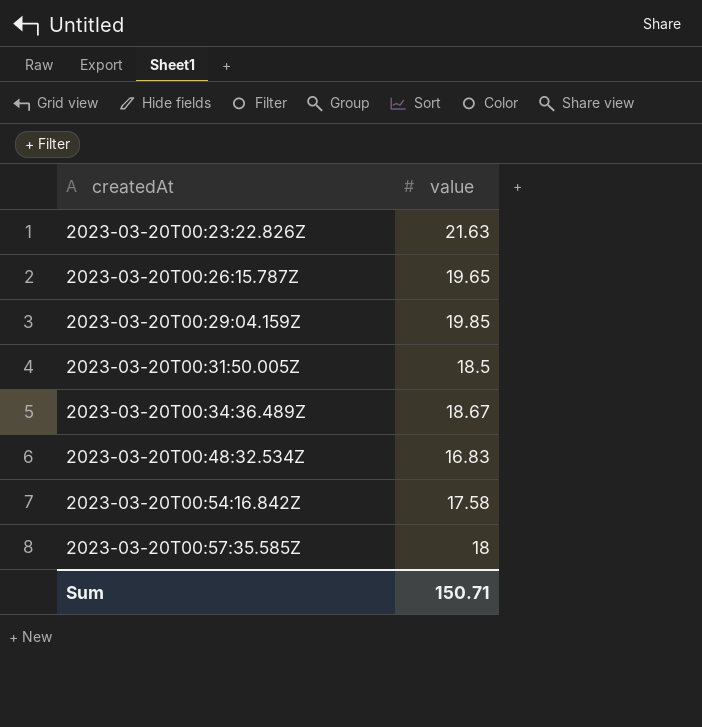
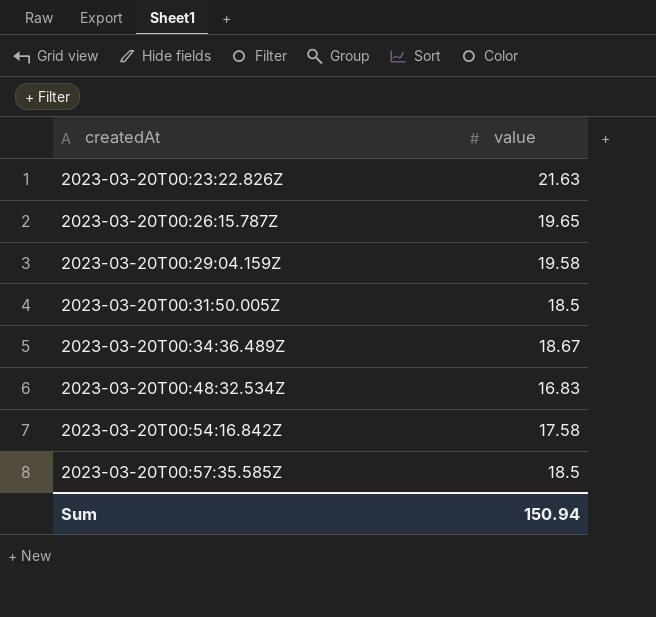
2023-03-20T00:29:04.159Z | value: 19.85 -> 19.58
2023-03-20T00:57:35.585Z | value: 18 -> 18.5
Sum | value: 150.71 -> 150.94

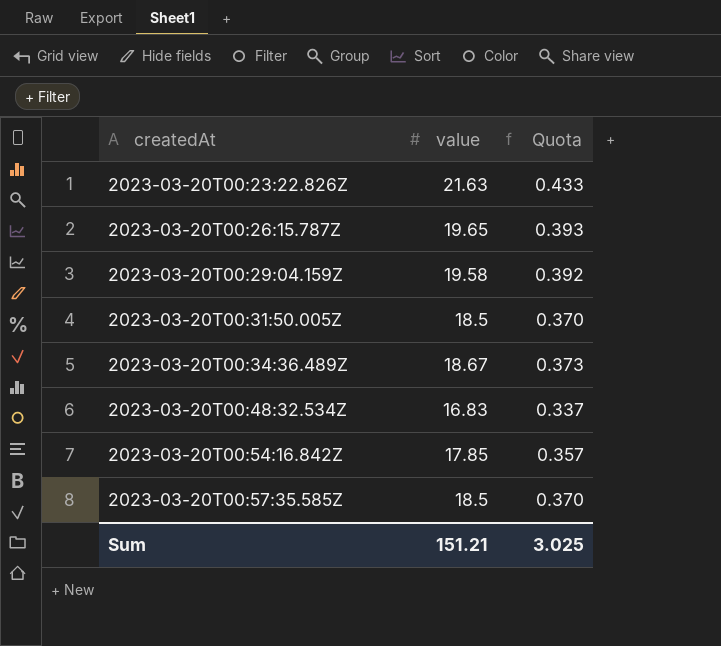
column Quota | formula: none -> [value] * 0.02
2023-03-20T00:54:16.842Z | value: 17.58 -> 17.85
Sum | value: 150.94 -> 151.21

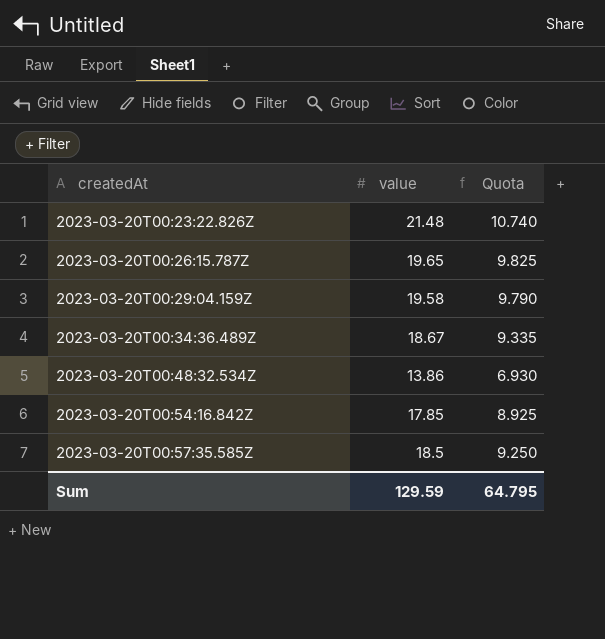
column Quota | formula: [value] * 0.02 -> [value] * 0.5
row 2023-03-20T00:31:50.005Z: 18.5 | 0.370 -> none
2023-03-20T00:23:22.826Z | value: 21.63 -> 21.48
2023-03-20T00:48:32.534Z | value: 16.83 -> 13.86
Sum | value: 151.21 -> 129.59
Sum | Quota: 3.025 -> 64.795

